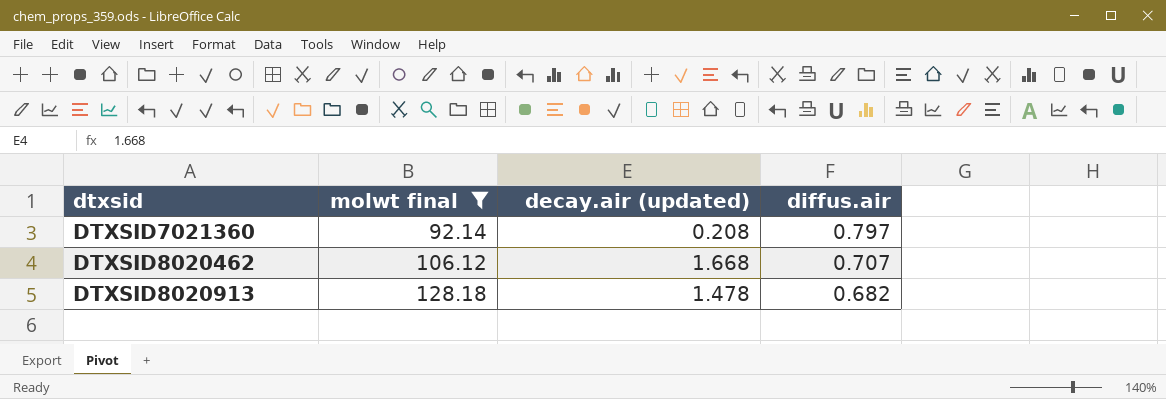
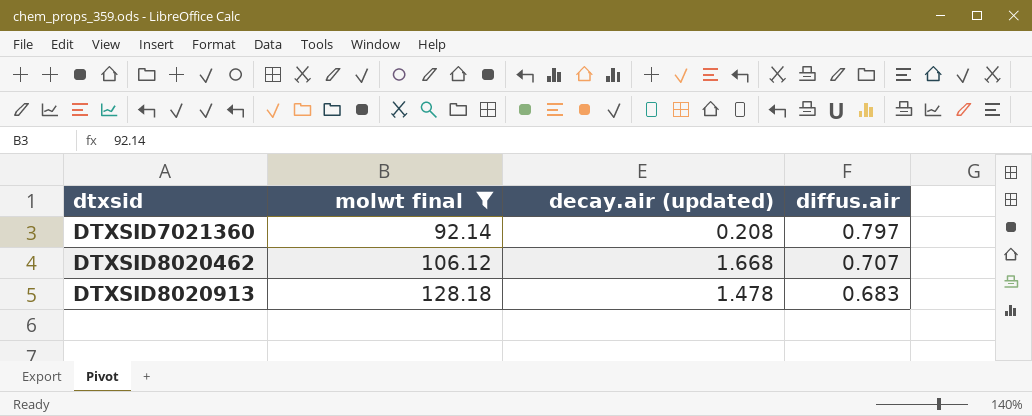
DTXSID8020913 | diffus.air: 0.682 -> 0.683

